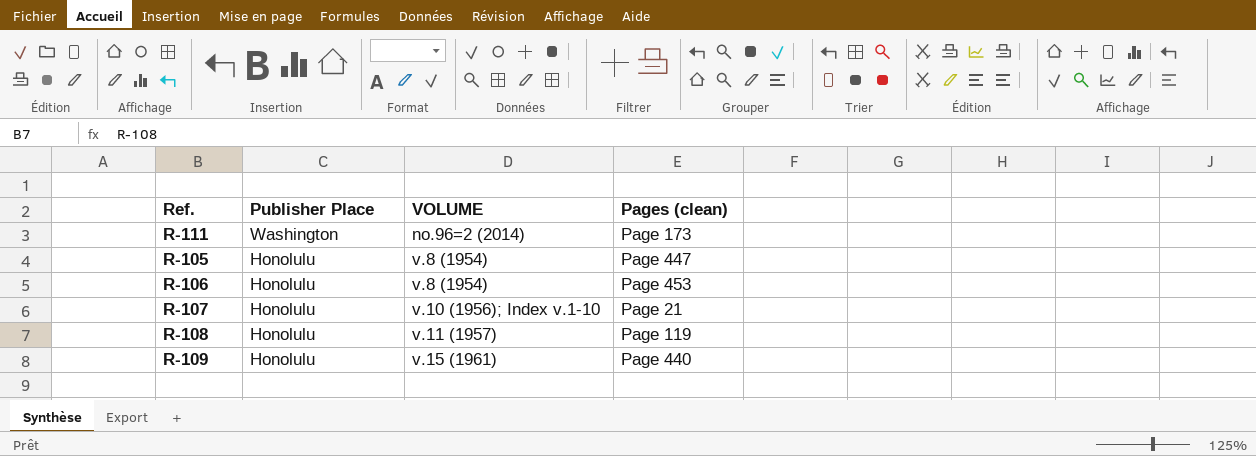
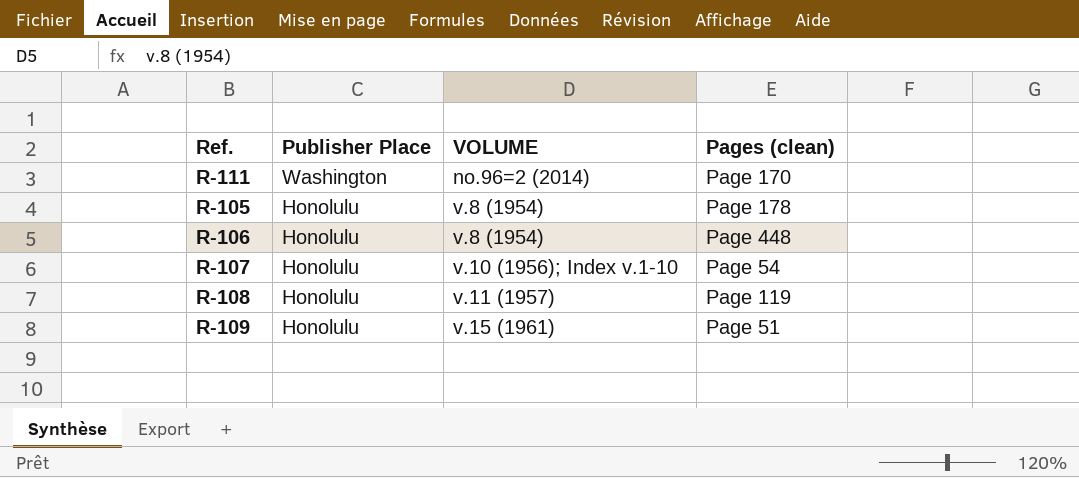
R-111 | Pages (clean): Page 173 -> Page 170
R-105 | Pages (clean): Page 447 -> Page 178
R-106 | Pages (clean): Page 453 -> Page 448
R-107 | Pages (clean): Page 21 -> Page 54
R-109 | Pages (clean): Page 440 -> Page 51

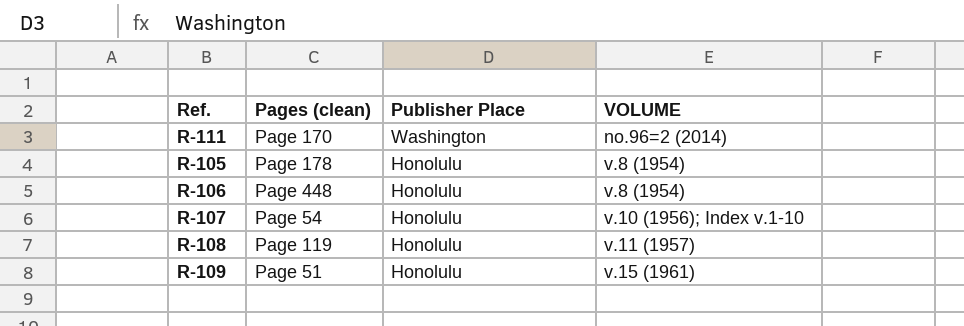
column Pages (clean) | position: 4 -> 2

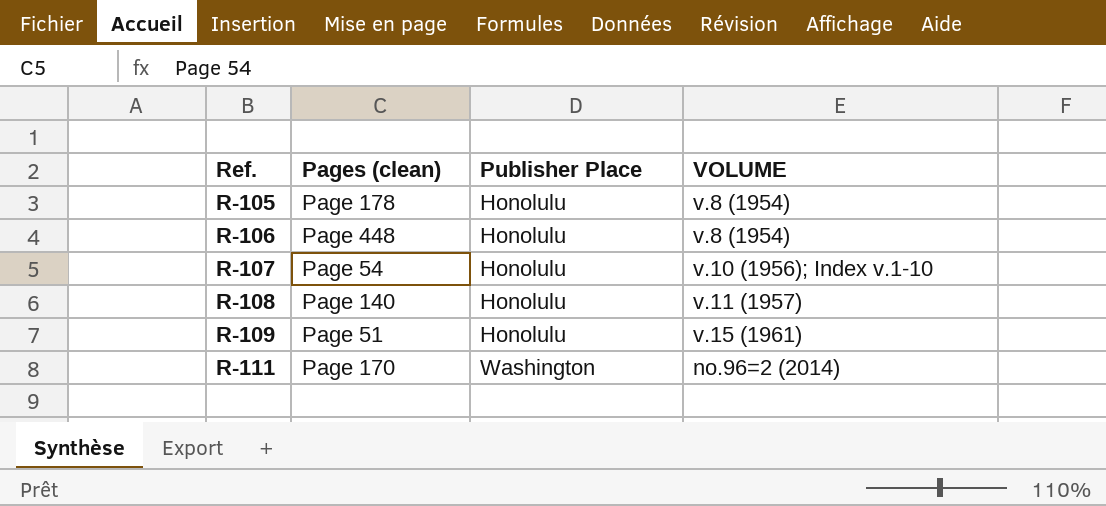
row order: Publisher Place descending -> Ref. ascending
R-108 | Pages (clean): Page 119 -> Page 140

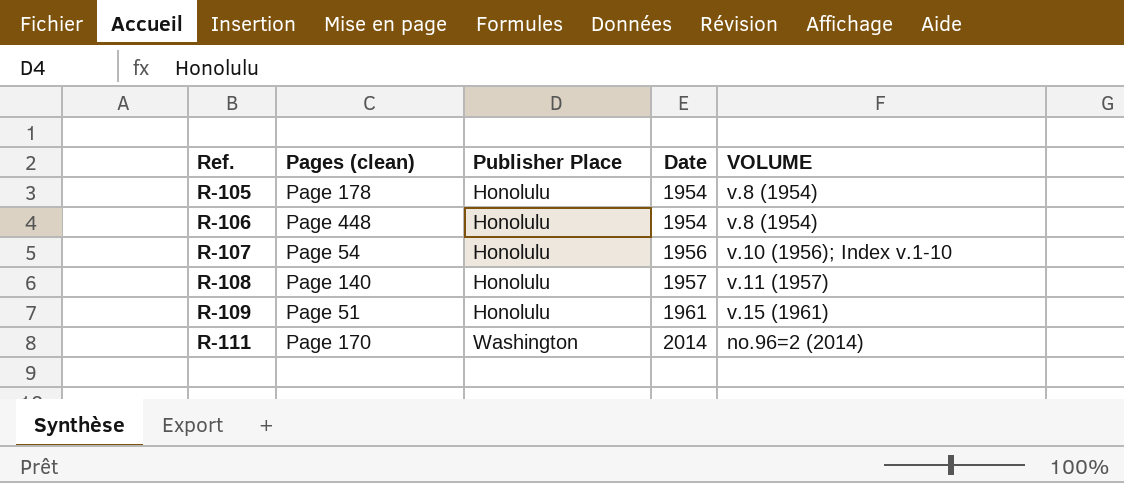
column Date | position: none -> 4

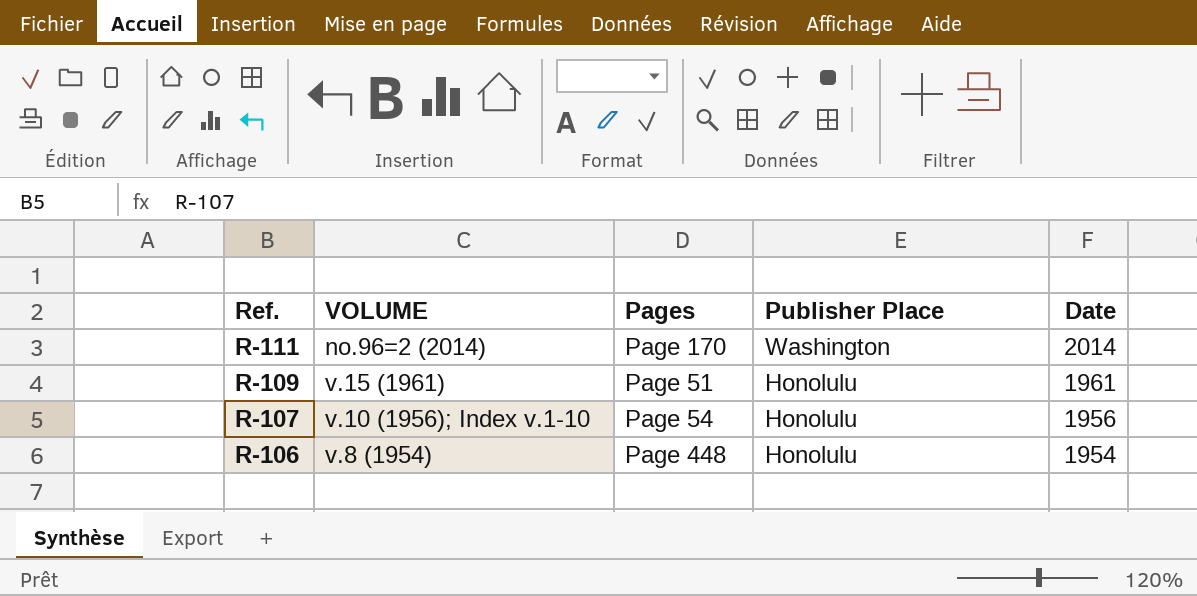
row order: Ref. ascending -> Ref. descending
column VOLUME | position: 5 -> 2
column name: Pages (clean) -> Pages
row R-105: Page 178 | Honolulu | 1954 | v.8 (1954) -> none
row R-108: Page 140 | Honolulu | 1957 | v.11 (1957) -> none

